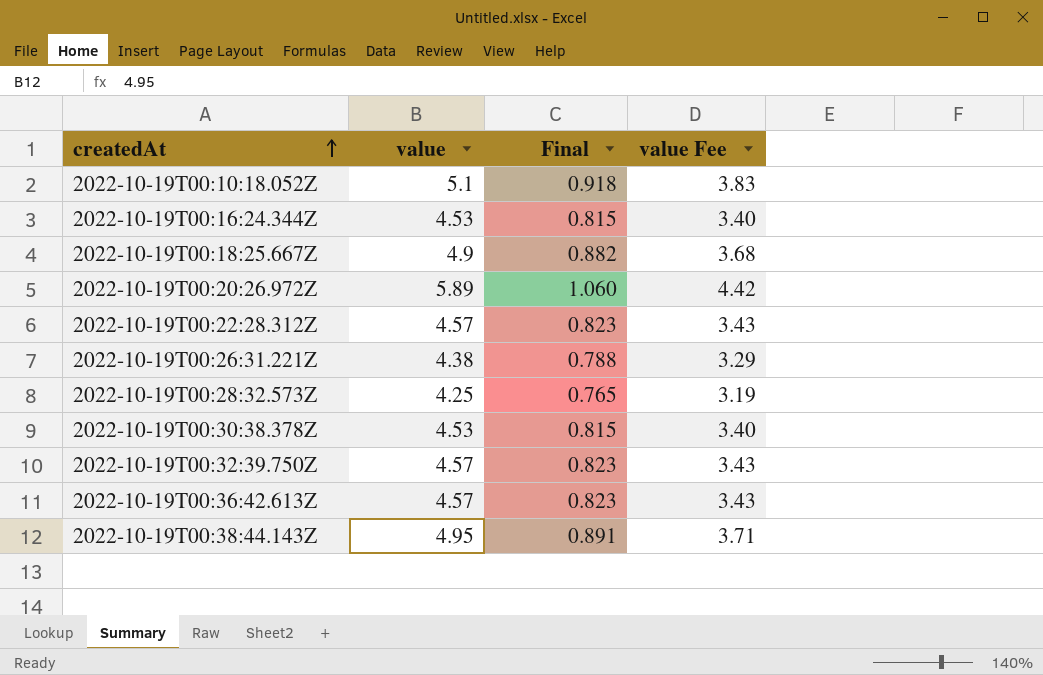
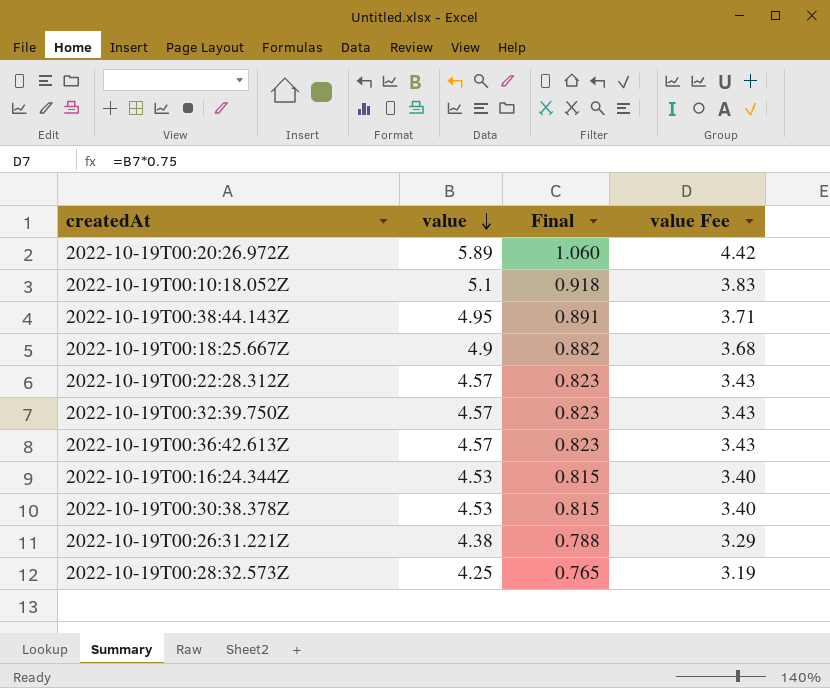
row order: createdAt ascending -> value descending

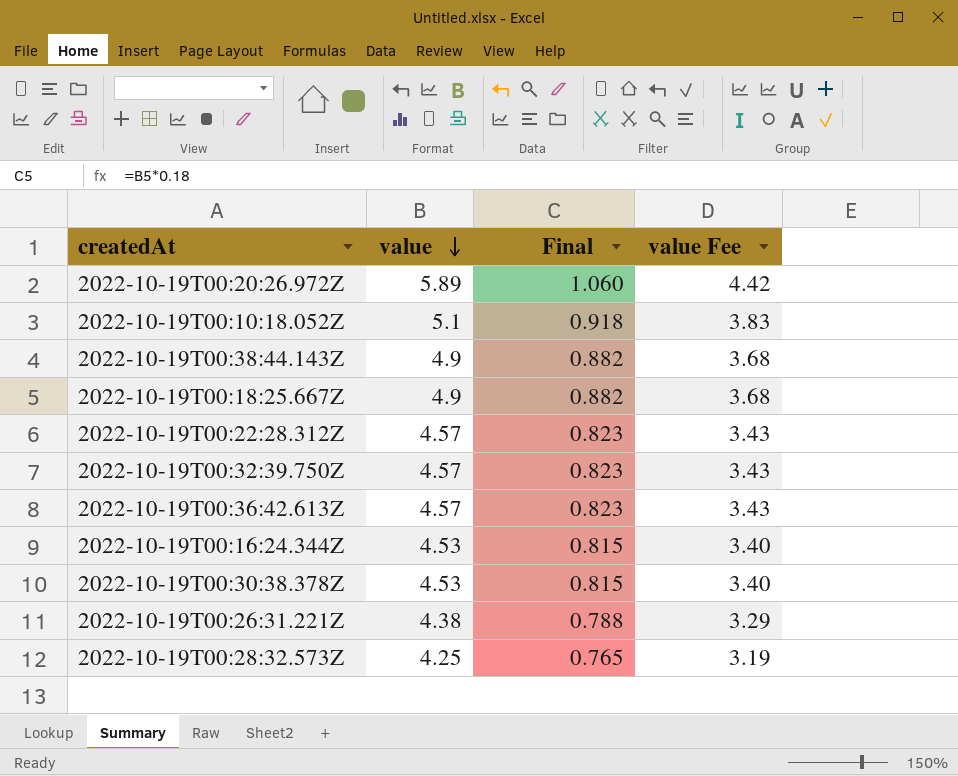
2022-10-19T00:38:44.143Z | value: 4.95 -> 4.9
2022-10-19T00:38:44.143Z | Final: 0.891 -> 0.882
2022-10-19T00:38:44.143Z | value Fee: 3.71 -> 3.68

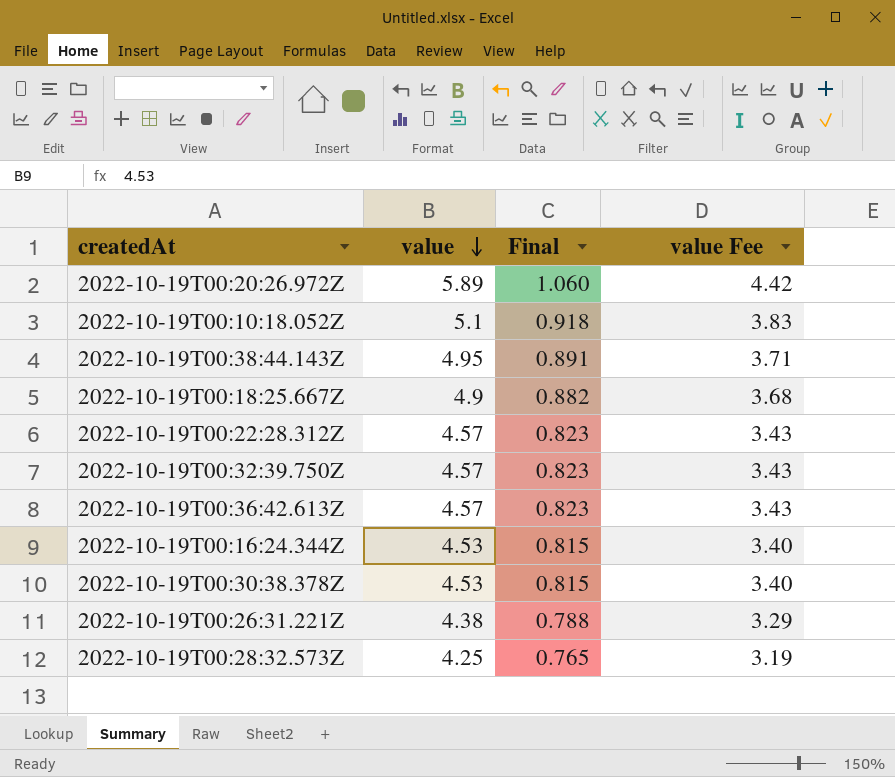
2022-10-19T00:38:44.143Z | value: 4.9 -> 4.95
2022-10-19T00:38:44.143Z | Final: 0.882 -> 0.891
2022-10-19T00:38:44.143Z | value Fee: 3.68 -> 3.71

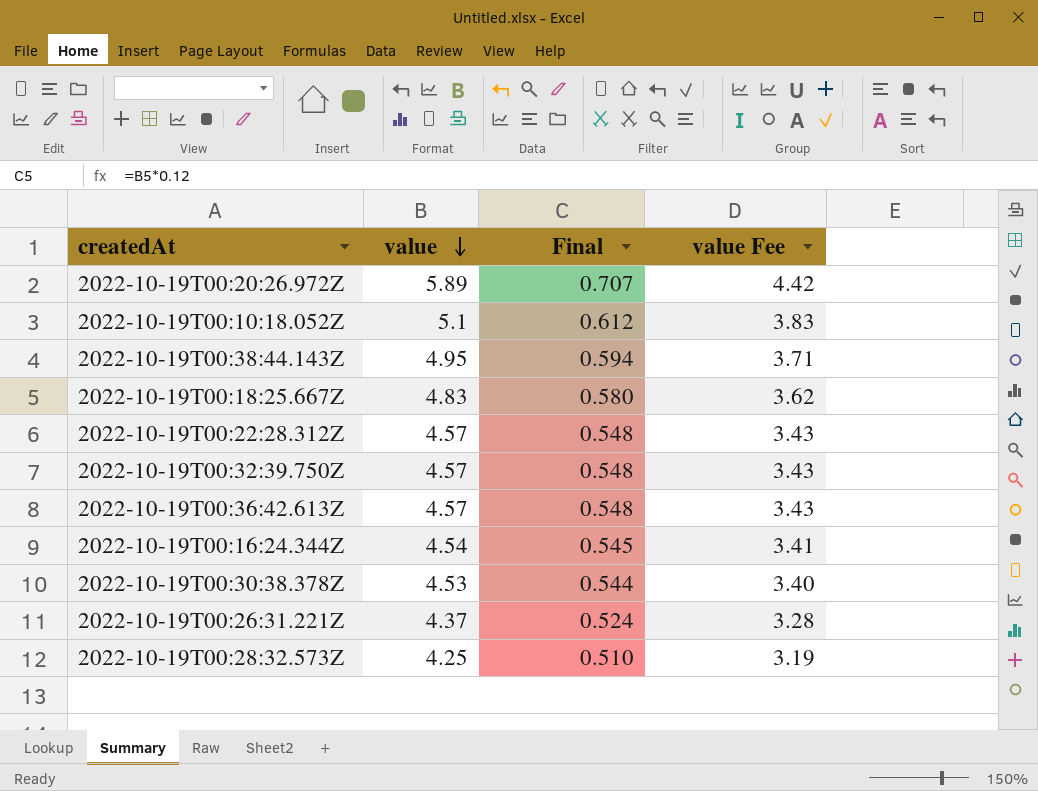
column Final | formula: [value] * 0.18 -> [value] * 0.12
2022-10-19T00:18:25.667Z | value: 4.9 -> 4.83
2022-10-19T00:18:25.667Z | value Fee: 3.68 -> 3.62
2022-10-19T00:16:24.344Z | value: 4.53 -> 4.54
2022-10-19T00:16:24.344Z | value Fee: 3.40 -> 3.41
2022-10-19T00:26:31.221Z | value: 4.38 -> 4.37
2022-10-19T00:26:31.221Z | value Fee: 3.29 -> 3.28

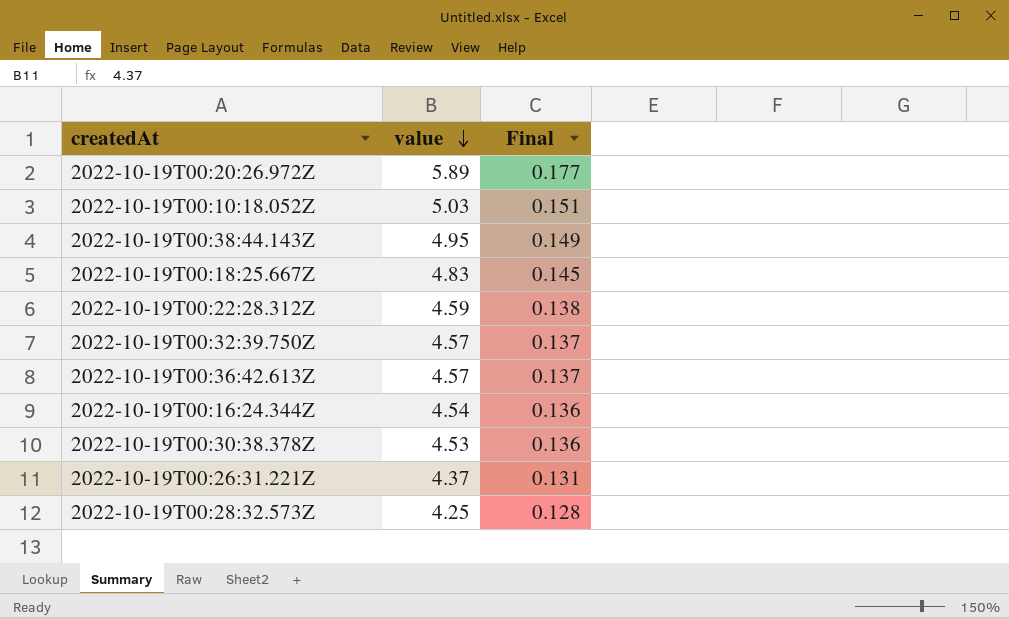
column value Fee | formula: [value] * 0.75 -> none
column Final | formula: [value] * 0.12 -> [value] * 0.03
2022-10-19T00:10:18.052Z | value: 5.1 -> 5.03
2022-10-19T00:22:28.312Z | value: 4.57 -> 4.59

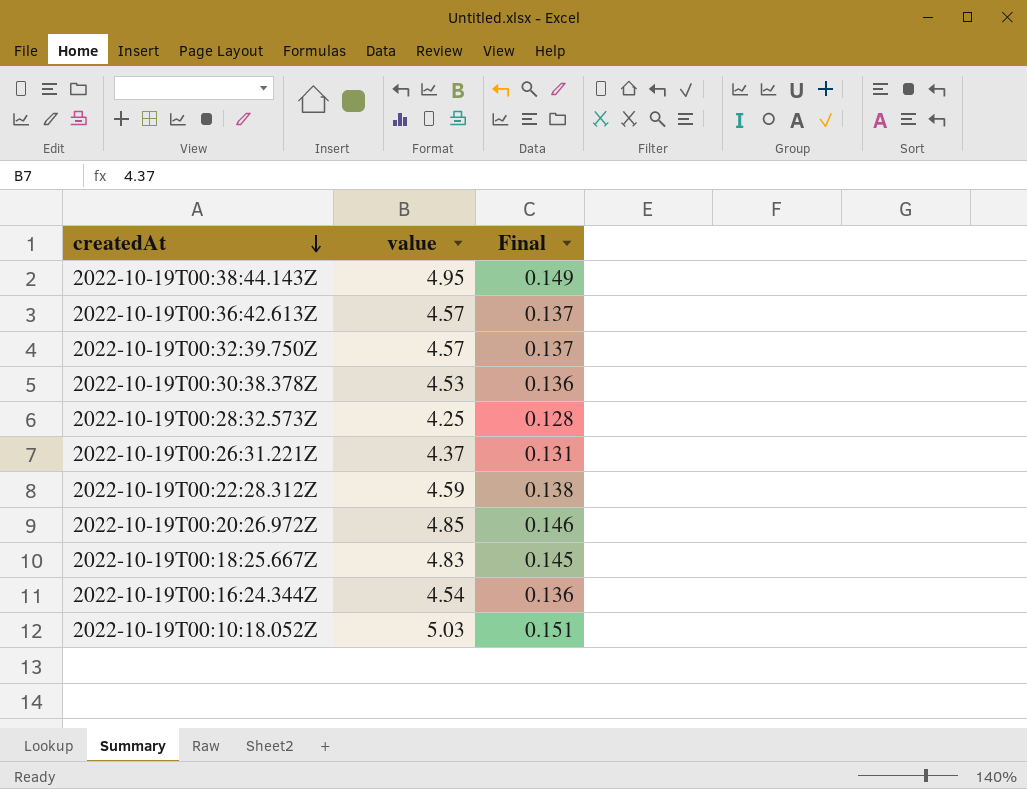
row order: value descending -> createdAt descending
2022-10-19T00:20:26.972Z | value: 5.89 -> 4.85
2022-10-19T00:20:26.972Z | Final: 0.177 -> 0.146

